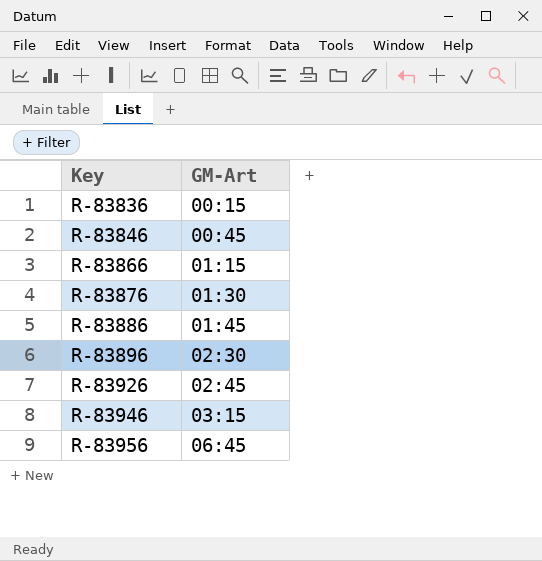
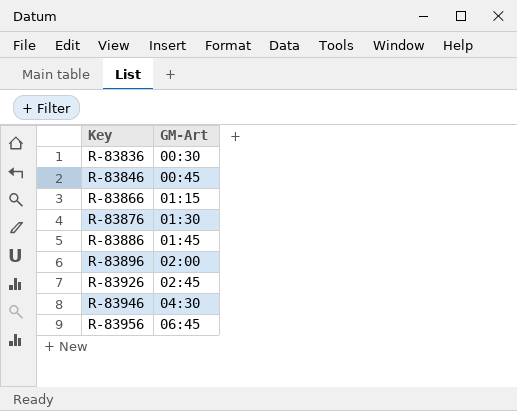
R-83836 | GM-Art: 00:15 -> 00:30
R-83896 | GM-Art: 02:30 -> 02:00
R-83946 | GM-Art: 03:15 -> 04:30

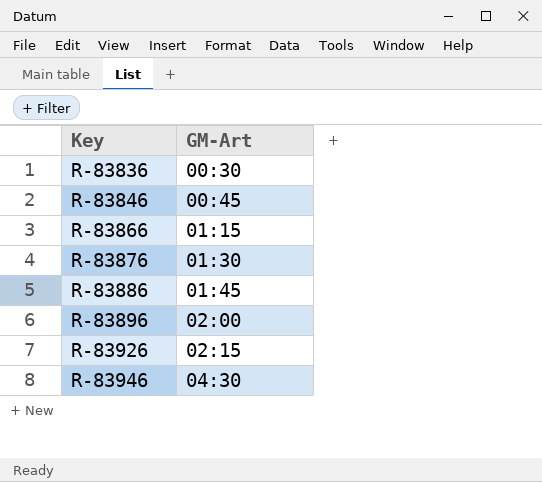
row R-83956: 06:45 -> none
R-83926 | GM-Art: 02:45 -> 02:15

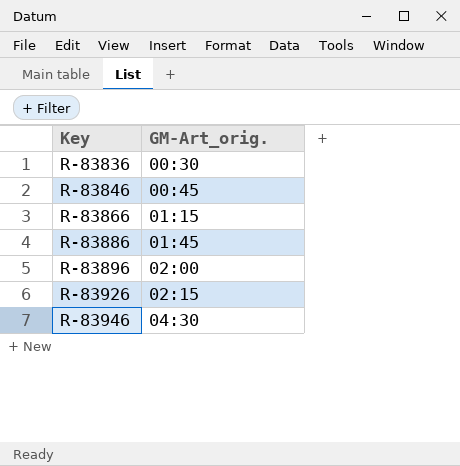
column name: GM-Art -> GM-Art_orig.
row R-83876: 01:30 -> none

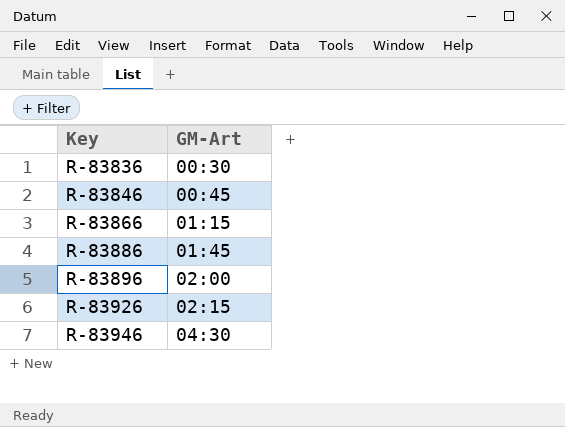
column name: GM-Art_orig. -> GM-Art

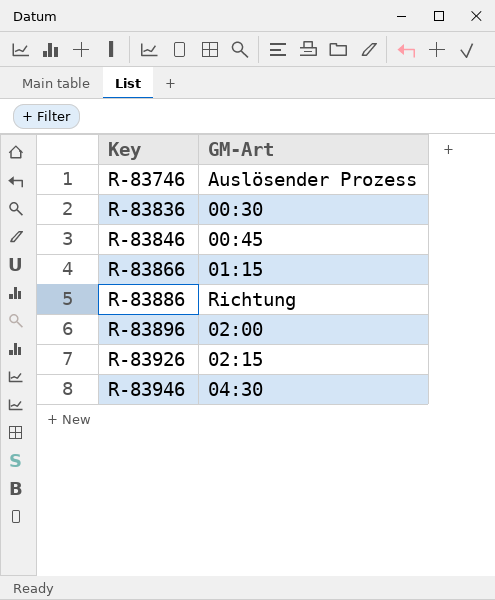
row R-83746: none -> Auslösender Prozess
R-83886 | GM-Art: 01:45 -> Richtung

